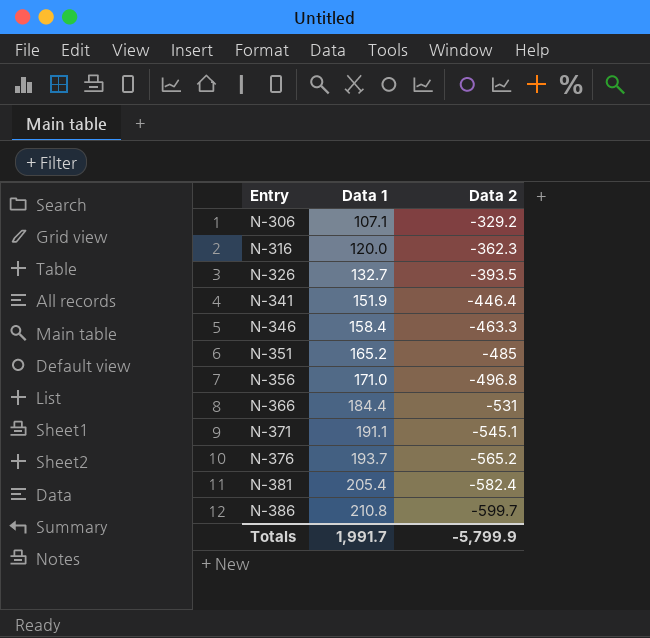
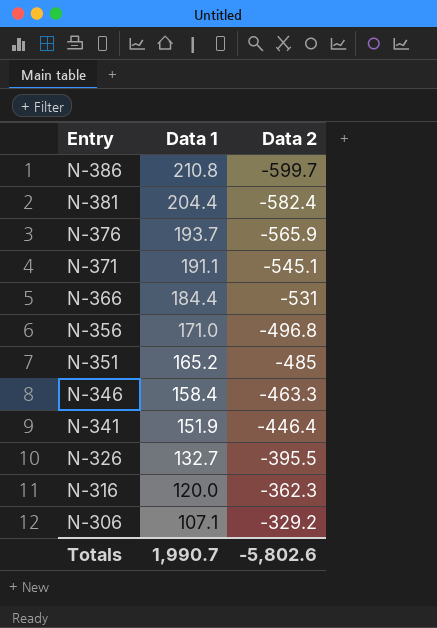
row order: Entry ascending -> Entry descending
N-381 | Data 1: 205.4 -> 204.4
N-376 | Data 2: -565.2 -> -565.9
N-326 | Data 2: -393.5 -> -395.5
Totals | Data 1: 1,991.7 -> 1,990.7
Totals | Data 2: -5,799.9 -> -5,802.6

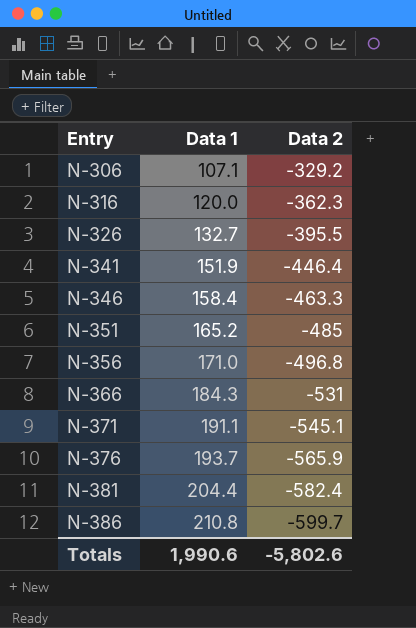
row order: Entry descending -> Entry ascending
N-366 | Data 1: 184.4 -> 184.3
Totals | Data 1: 1,990.7 -> 1,990.6

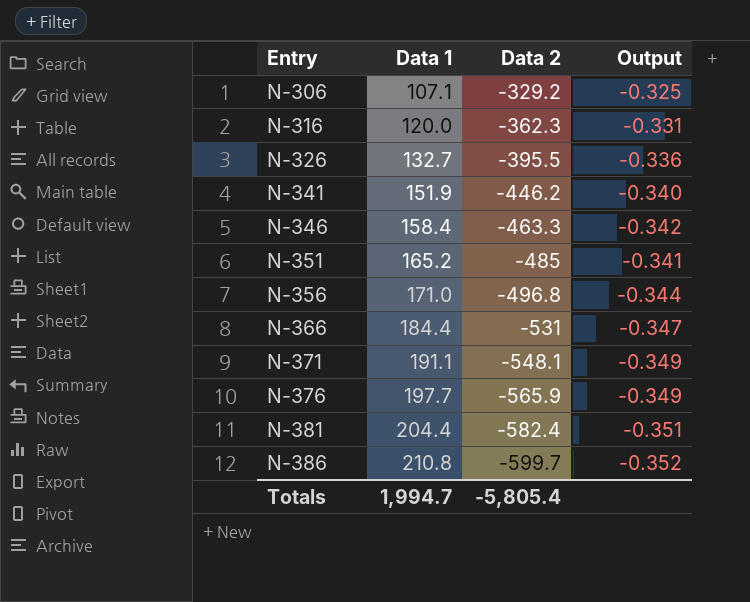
column Output | formula: none -> [Data 1] / [Data 2]
N-341 | Data 2: -446.4 -> -446.2
N-366 | Data 1: 184.3 -> 184.4
N-371 | Data 2: -545.1 -> -548.1
N-376 | Data 1: 193.7 -> 197.7
Totals | Data 1: 1,990.6 -> 1,994.7
Totals | Data 2: -5,802.6 -> -5,805.4

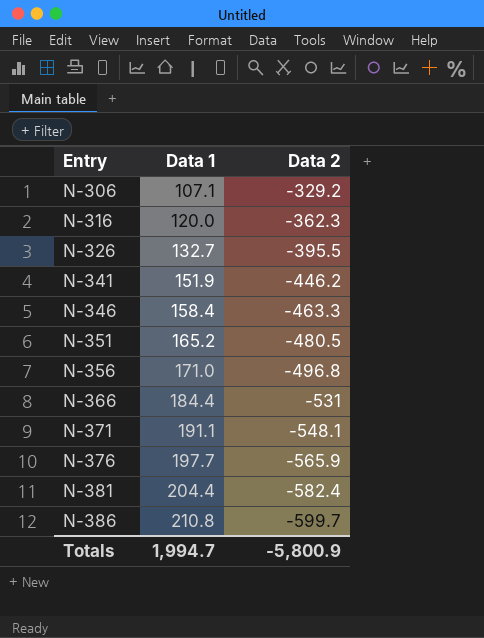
column Output | formula: [Data 1] / [Data 2] -> none
N-351 | Data 2: -485 -> -480.5
Totals | Data 2: -5,805.4 -> -5,800.9

